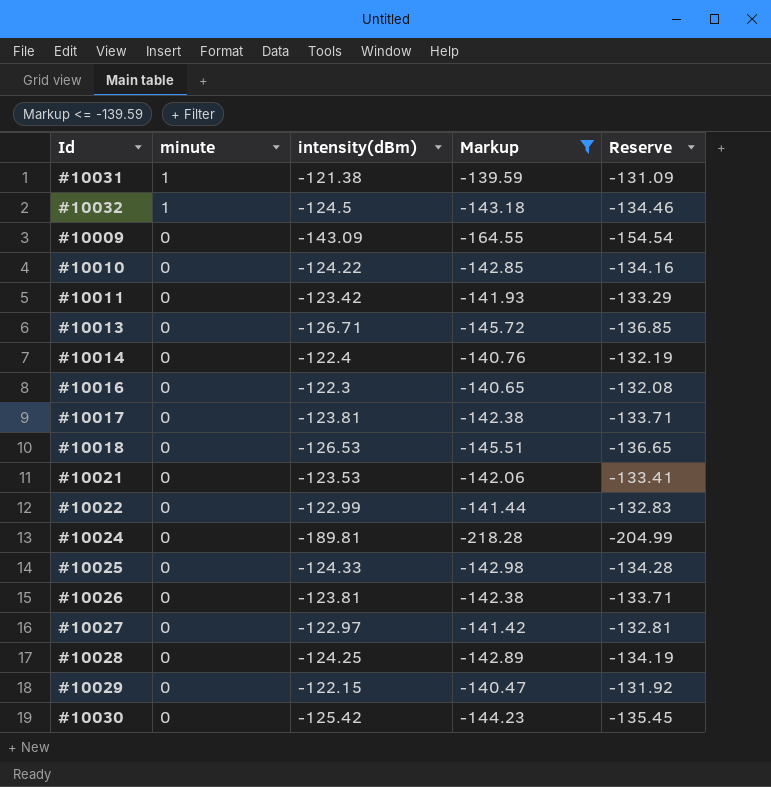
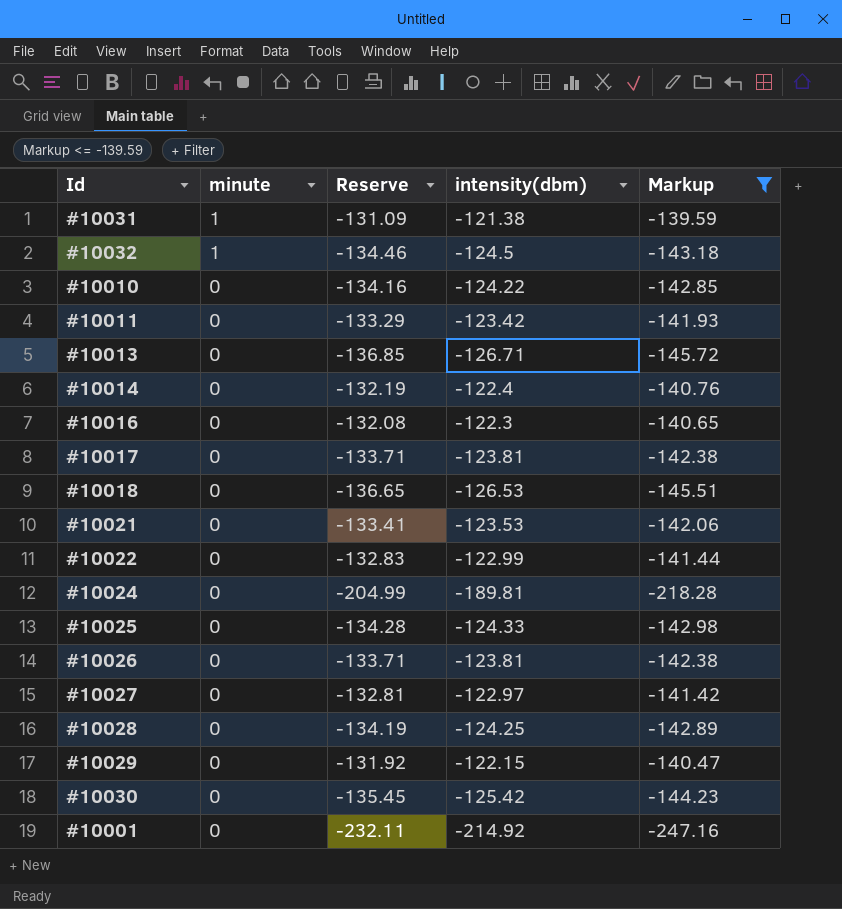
column Reserve | position: 5 -> 3
column name: intensity(dBm) -> intensity(dbm)
row #10009: 0 | -143.09 | -164.55 | -154.54 -> none
row #10001: none -> 0 | -232.11 | -214.92 | -247.16

